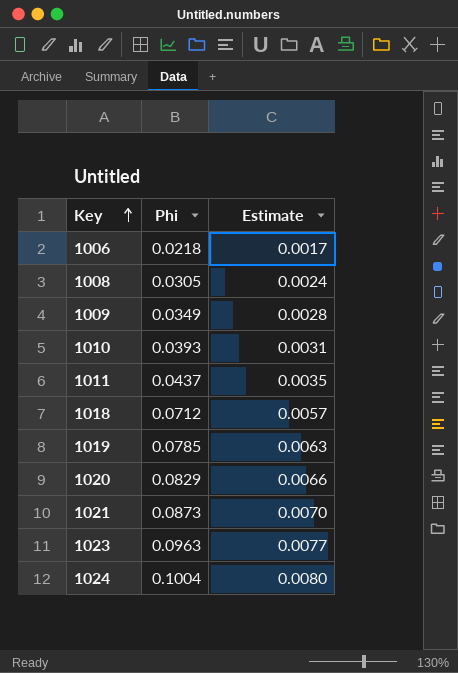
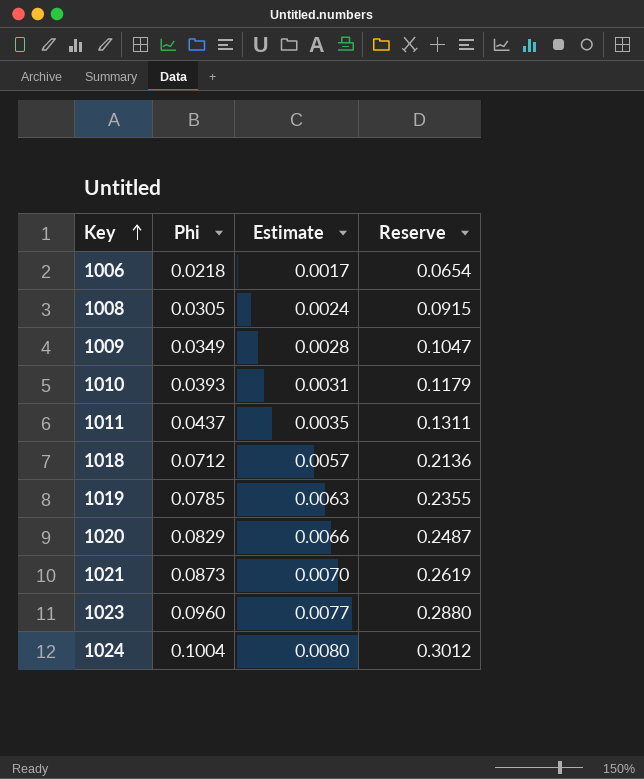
column Reserve | formula: none -> [Phi] * 3
1023 | Phi: 0.0963 -> 0.0960

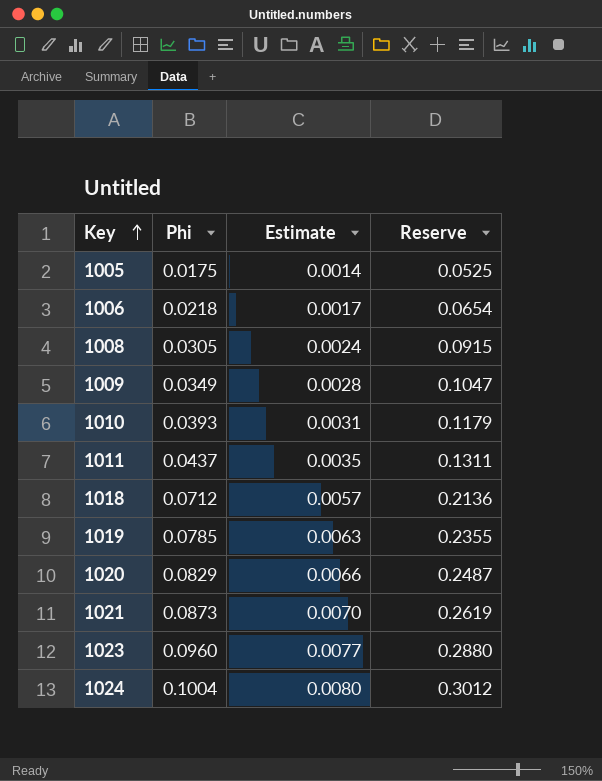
row 1005: none -> 0.0175 | 0.0014 | 0.0525

